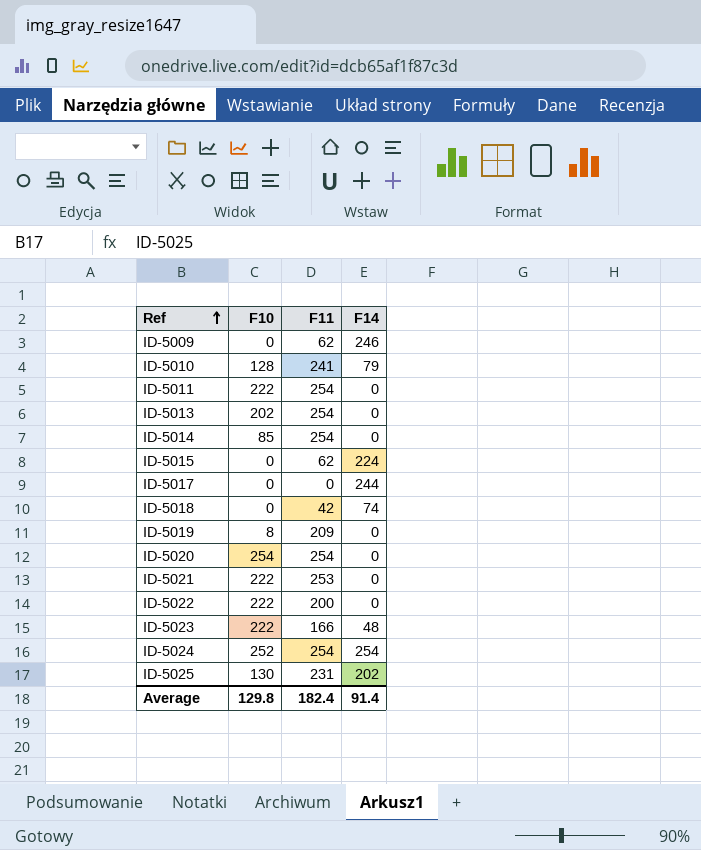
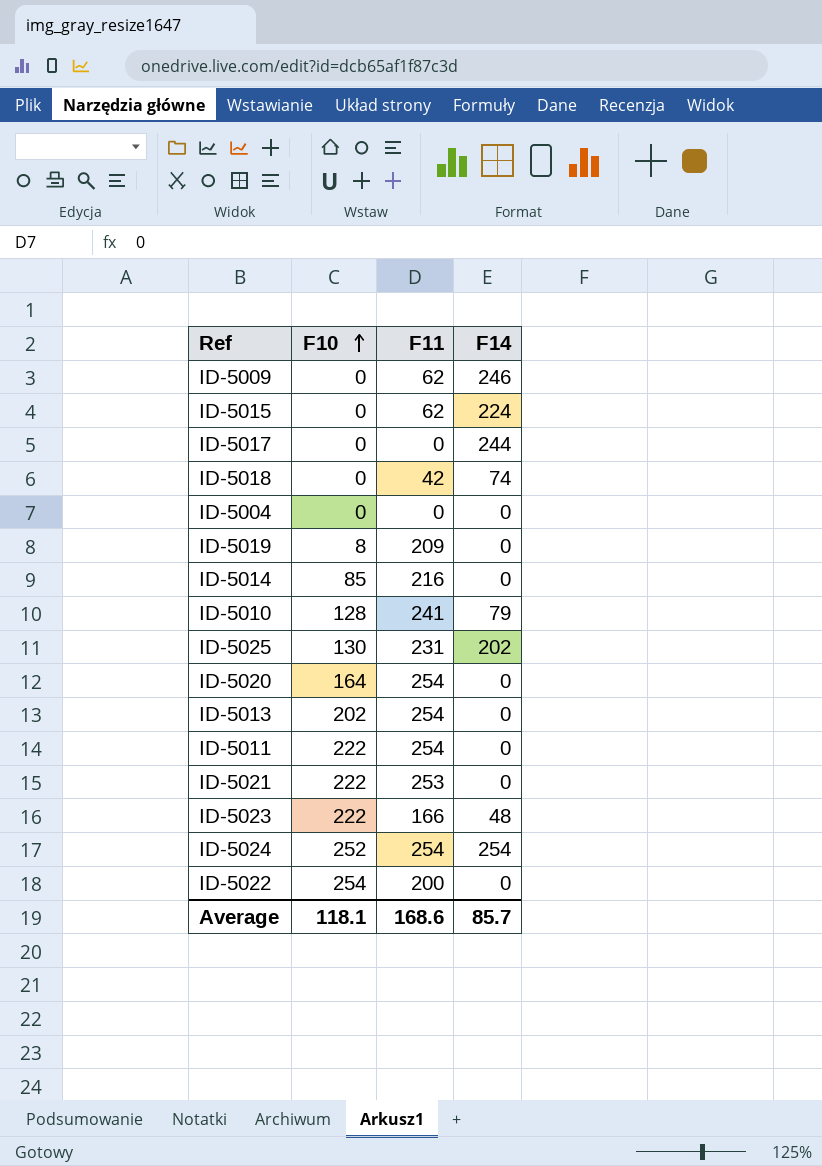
row order: Ref ascending -> F10 ascending
row ID-5004: none -> 0 | 0 | 0
ID-5014 | F11: 254 -> 216
ID-5020 | F10: 254 -> 164
ID-5022 | F10: 222 -> 254
Average | F10: 129.8 -> 118.1
Average | F11: 182.4 -> 168.6
Average | F14: 91.4 -> 85.7

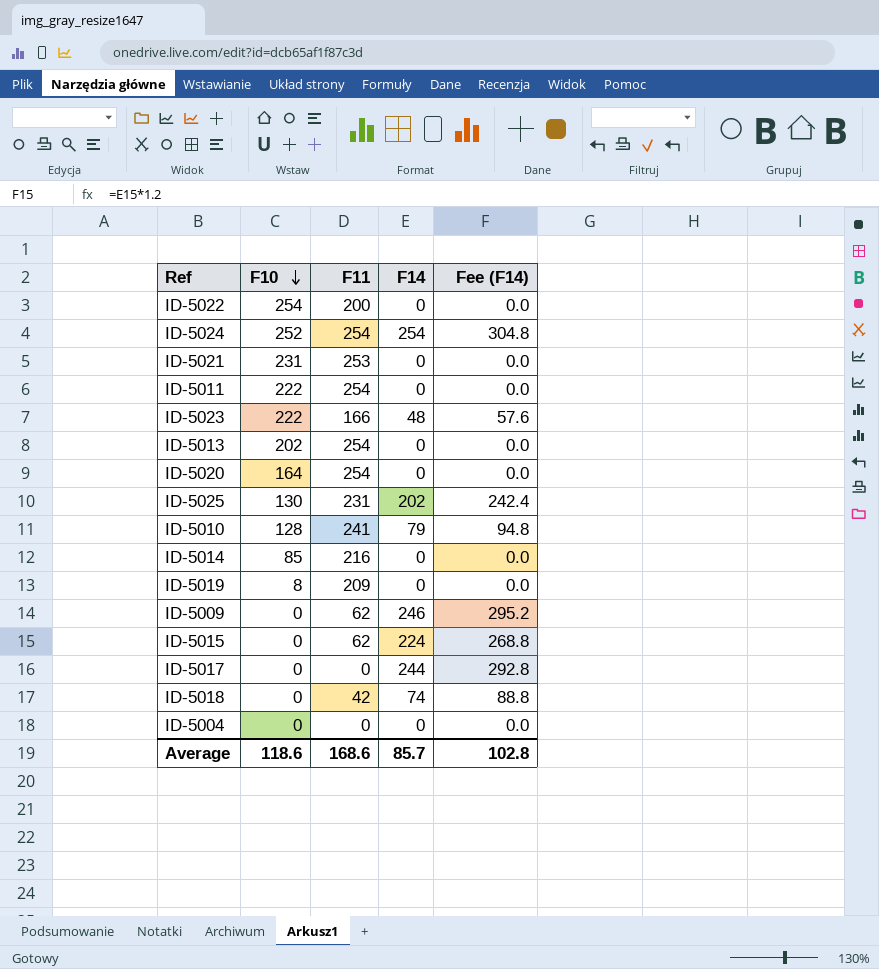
row order: F10 ascending -> F10 descending
column Fee (F14) | formula: none -> [F14] * 1.2
ID-5021 | F10: 222 -> 231
Average | F10: 118.1 -> 118.6

